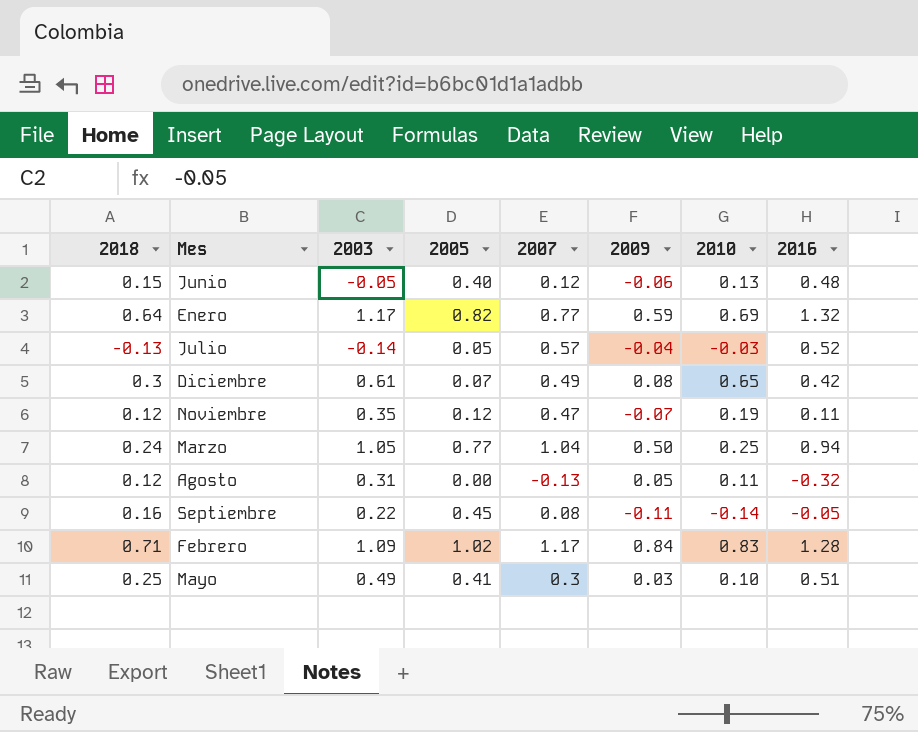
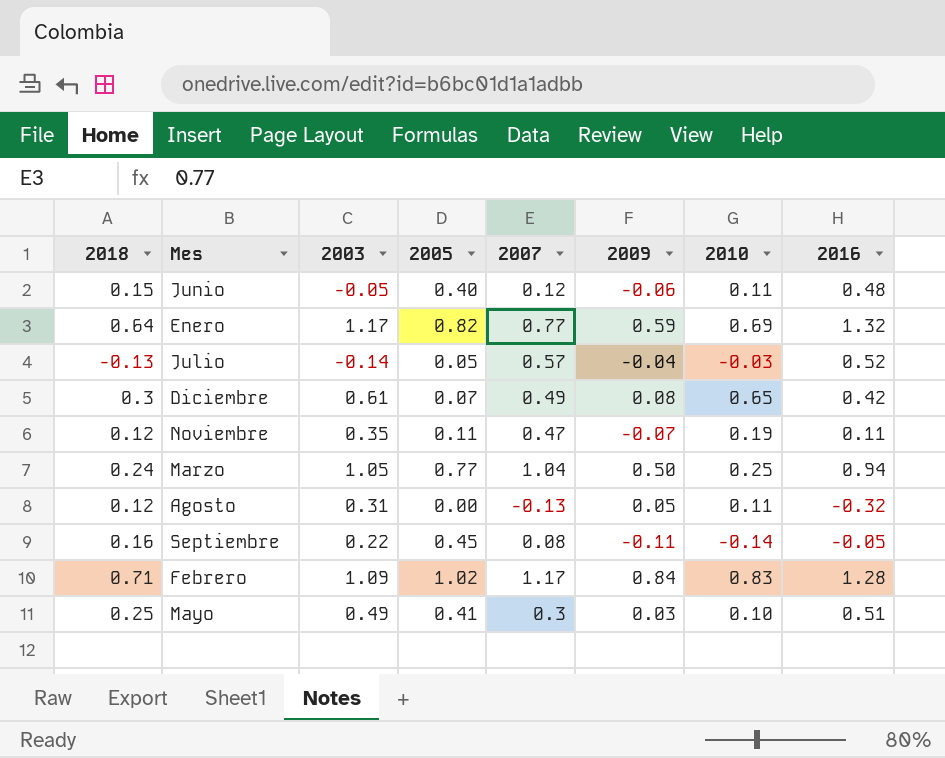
Junio | 2010: 0.13 -> 0.11
Noviembre | 2005: 0.12 -> 0.11

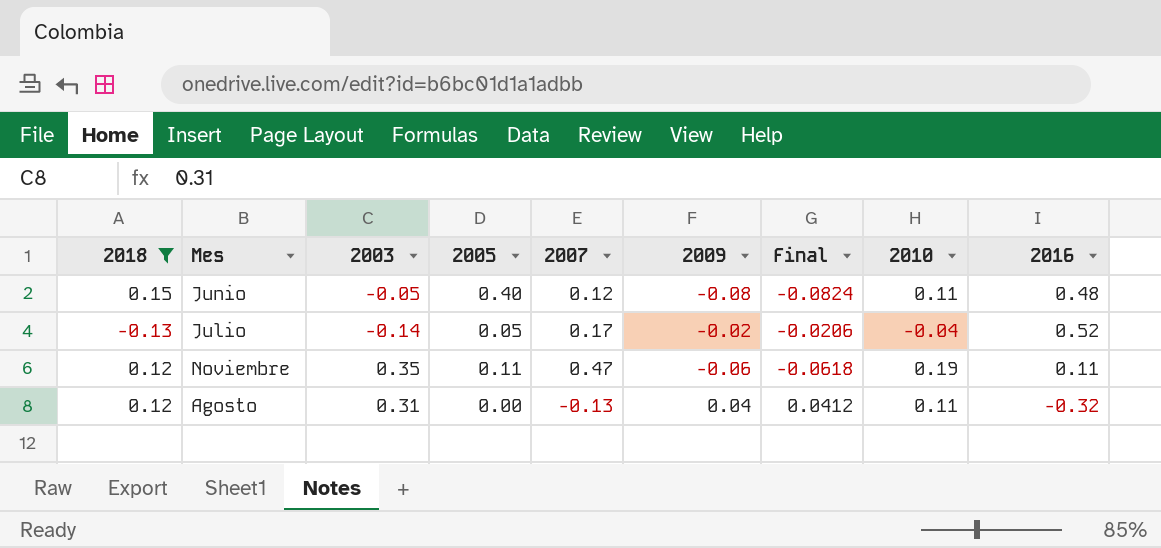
filter: none -> 2018 <= 0.15
column Final | formula: none -> [2009] * 1.03
Junio | 2009: -0.06 -> -0.08
Julio | 2007: 0.57 -> 0.17
Julio | 2009: -0.04 -> -0.02
Julio | 2010: -0.03 -> -0.04
Noviembre | 2009: -0.07 -> -0.06
Agosto | 2009: 0.05 -> 0.04

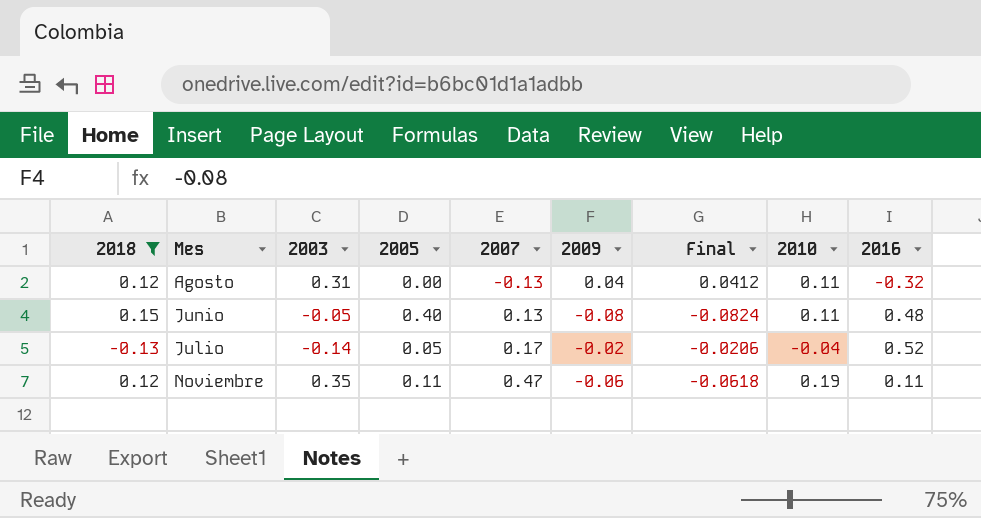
row order: none -> 2007 ascending
Junio | 2007: 0.12 -> 0.13

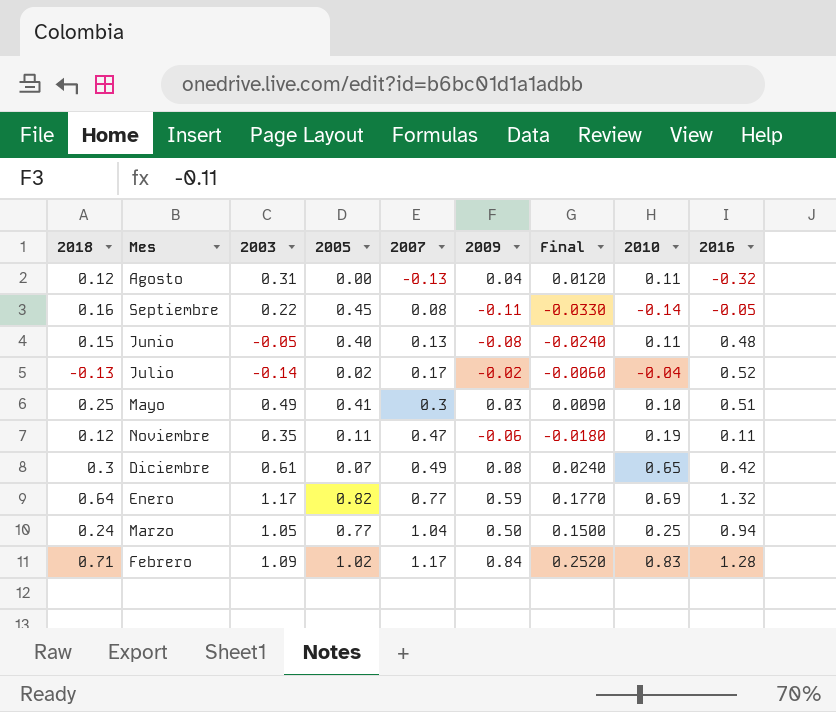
filter: 2018 <= 0.15 -> none
column Final | formula: [2009] * 1.03 -> [2009] * 0.3
Julio | 2005: 0.05 -> 0.02

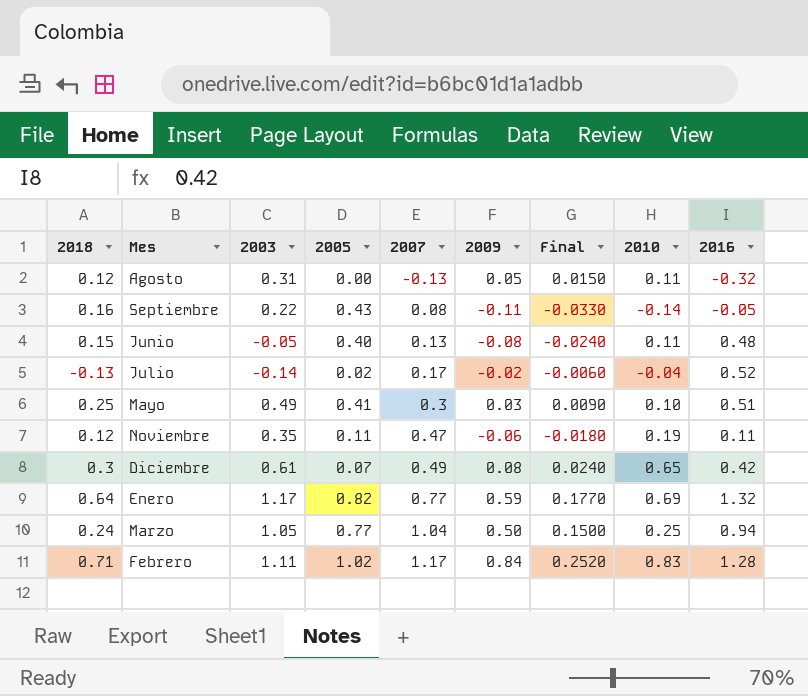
Agosto | 2009: 0.04 -> 0.05
Agosto | Final: 0.0120 -> 0.0150
Septiembre | 2005: 0.45 -> 0.43
Febrero | 2003: 1.09 -> 1.11

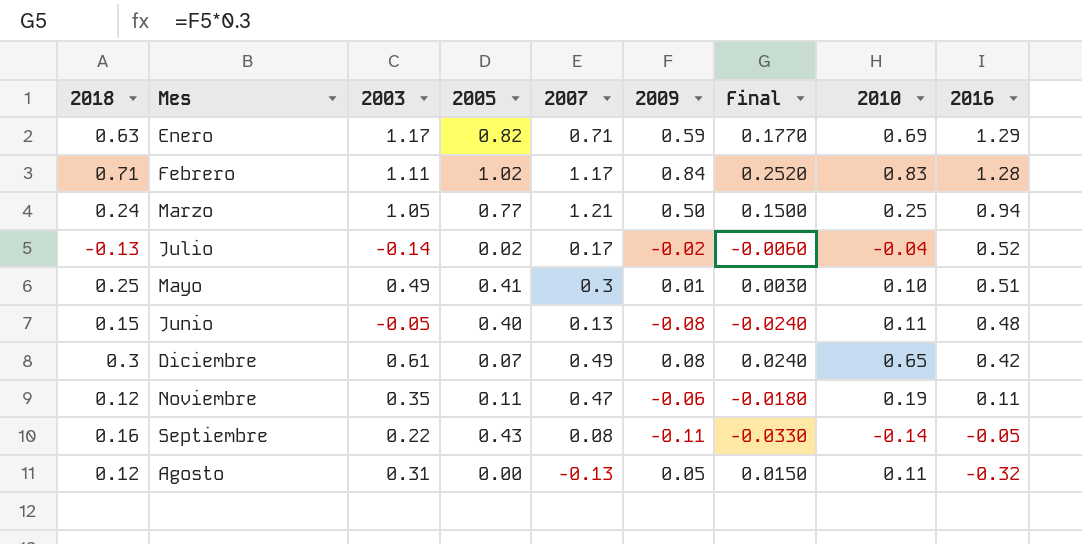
row order: 2007 ascending -> 2016 descending
Enero | 2018: 0.64 -> 0.63
Enero | 2007: 0.77 -> 0.71
Enero | 2016: 1.32 -> 1.29
Marzo | 2007: 1.04 -> 1.21
Mayo | 2009: 0.03 -> 0.01
Mayo | Final: 0.0090 -> 0.0030

